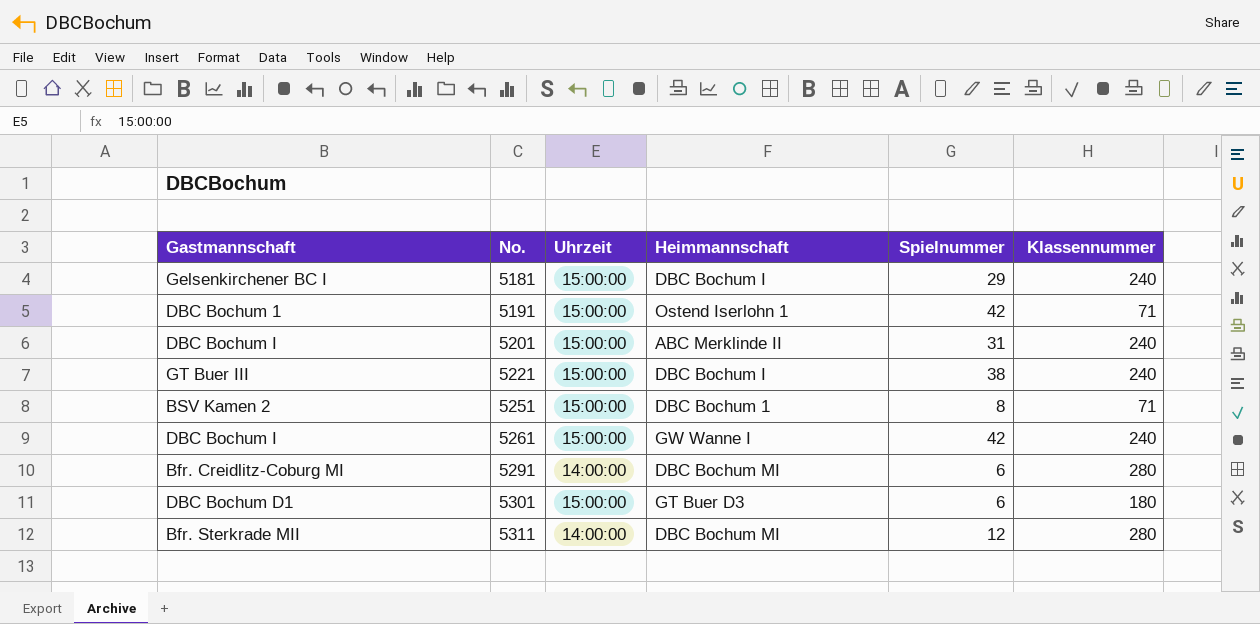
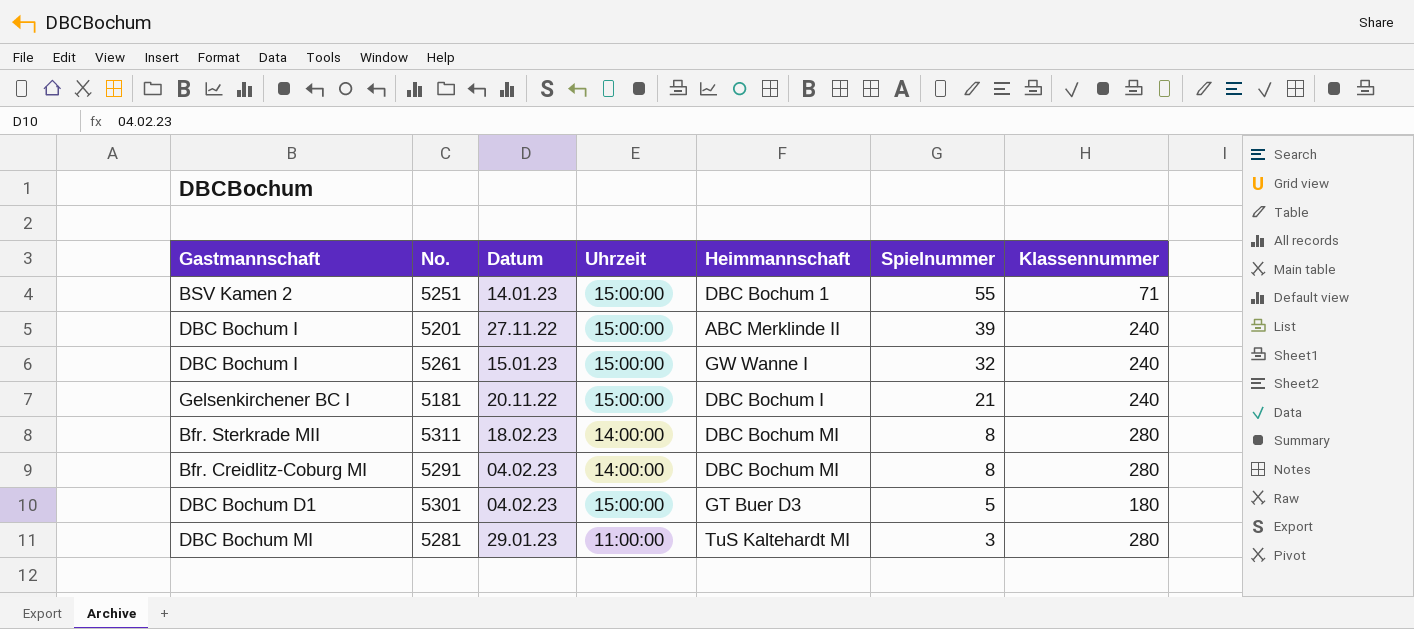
row order: No. ascending -> Spielnummer descending
column Datum | position: none -> 3
row 5191: DBC Bochum 1 | 15:00:00 | Ostend Iserlohn 1 | 42 | 71 -> none
row 5221: GT Buer III | 15:00:00 | DBC Bochum I | 38 | 240 -> none
5251 | Spielnummer: 8 -> 55
5201 | Spielnummer: 31 -> 39
5261 | Spielnummer: 42 -> 32
5181 | Spielnummer: 29 -> 21
5311 | Spielnummer: 12 -> 8
5291 | Spielnummer: 6 -> 8
5301 | Spielnummer: 6 -> 5
row 5281: none -> DBC Bochum MI | 29.01.23 | 11:00:00 | TuS Kaltehardt MI | 3 | 280

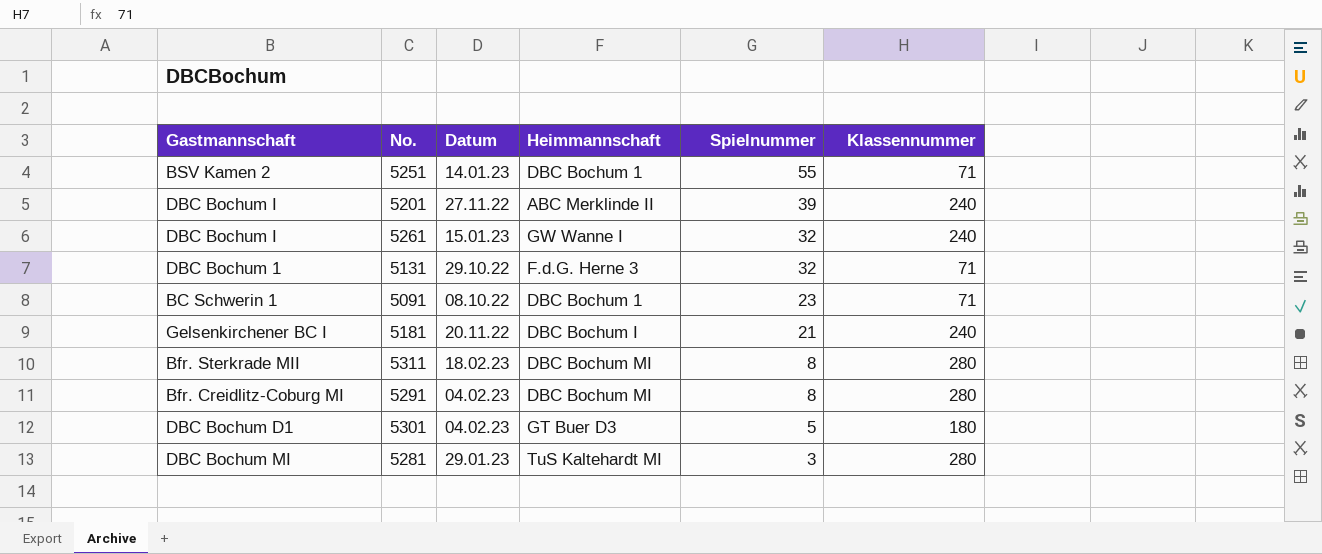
column Uhrzeit | position: 4 -> none
row 5131: none -> DBC Bochum 1 | 29.10.22 | F.d.G. Herne 3 | 32 | 71
row 5091: none -> BC Schwerin 1 | 08.10.22 | DBC Bochum 1 | 23 | 71

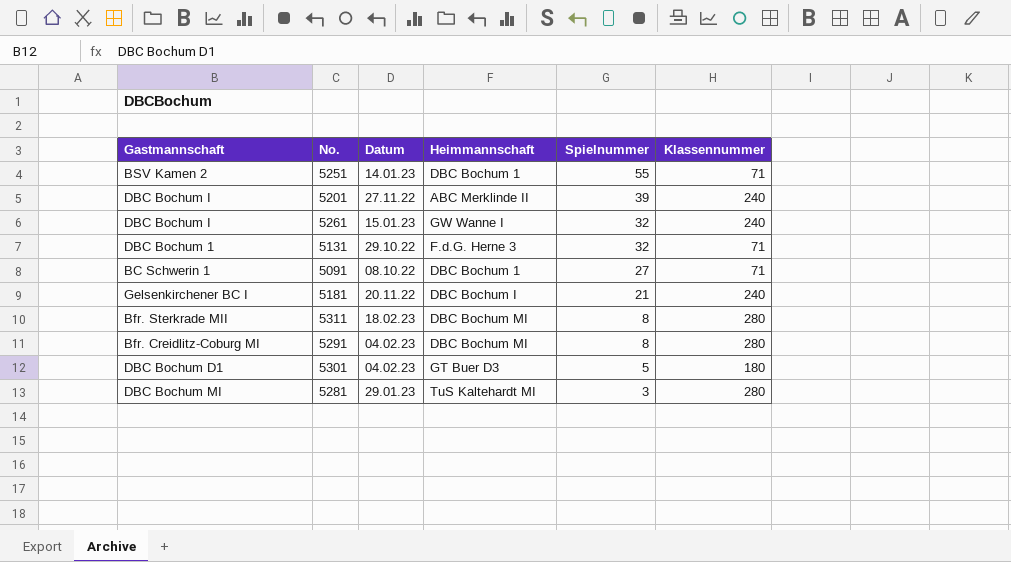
5091 | Spielnummer: 23 -> 27

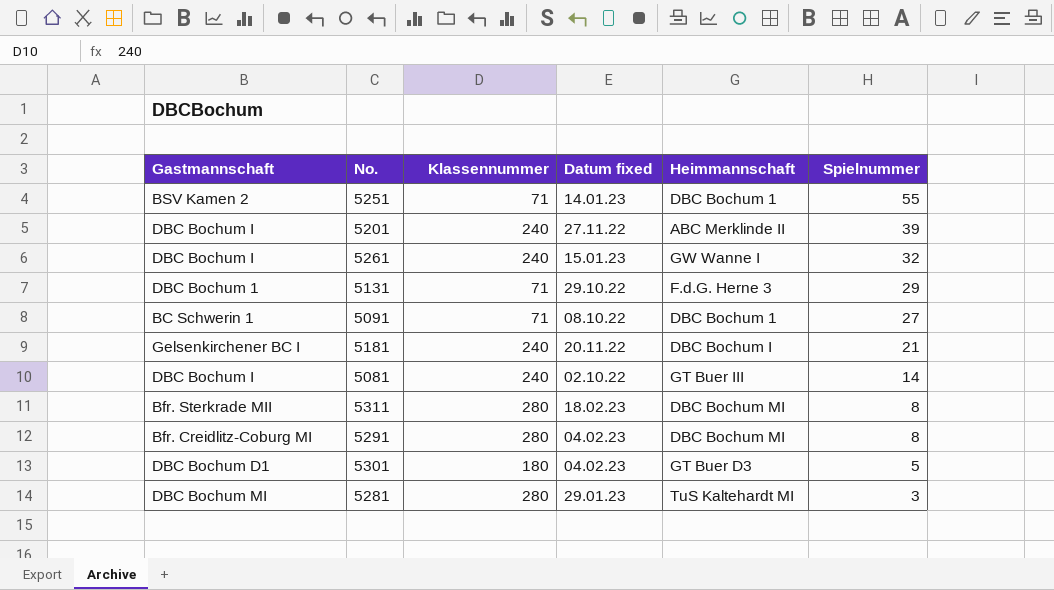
column Klassennummer | position: 6 -> 3
column name: Datum -> Datum fixed
5131 | Spielnummer: 32 -> 29
row 5081: none -> DBC Bochum I | 240 | 02.10.22 | GT Buer III | 14

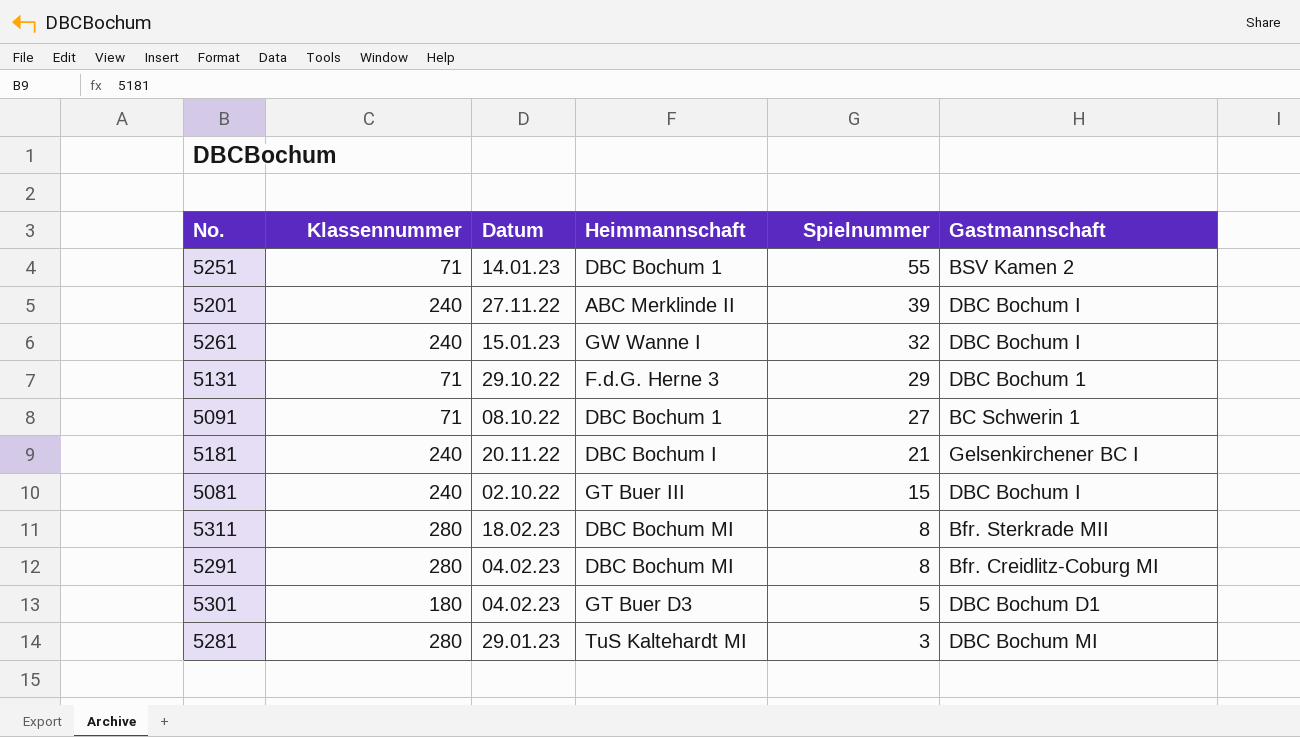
column name: Datum fixed -> Datum
column Gastmannschaft | position: 1 -> 6
5081 | Spielnummer: 14 -> 15

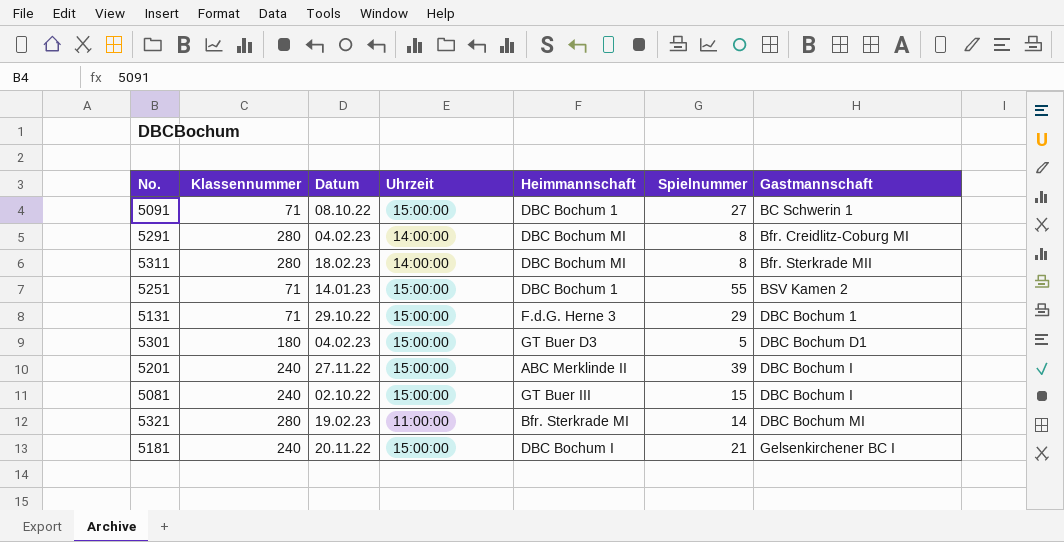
row order: Spielnummer descending -> Gastmannschaft ascending
column Uhrzeit | position: none -> 4
row 5261: 240 | 15.01.23 | GW Wanne I | 32 | DBC Bochum I -> none
row 5281: 280 | 29.01.23 | TuS Kaltehardt MI | 3 | DBC Bochum MI -> none
row 5321: none -> 280 | 19.02.23 | 11:00:00 | Bfr. Sterkrade MI | 14 | DBC Bochum MI

